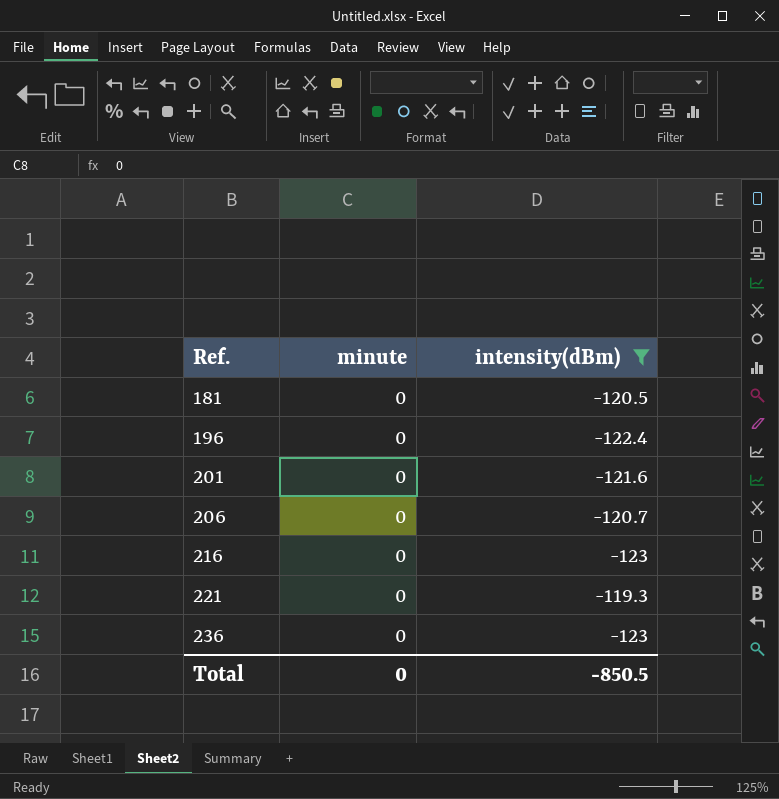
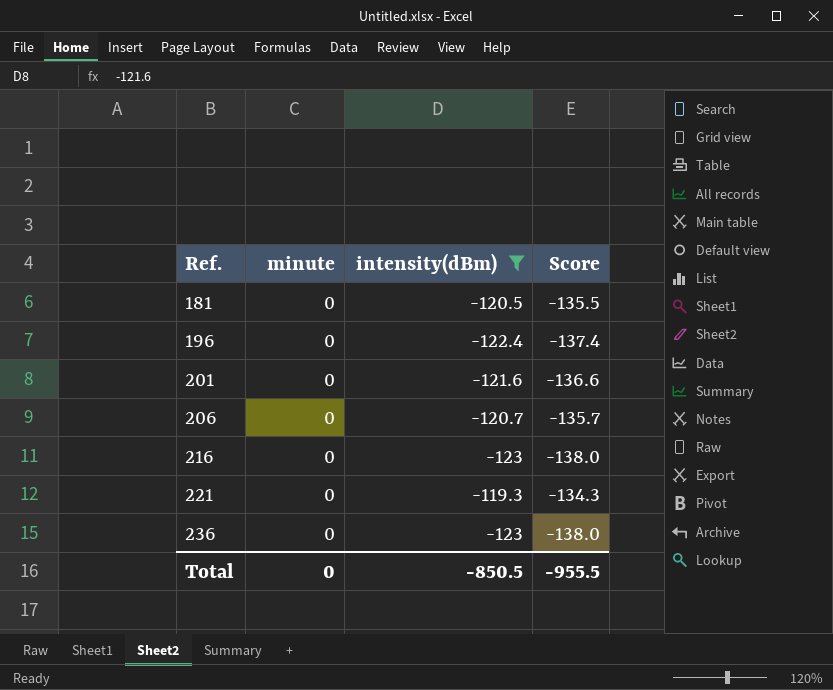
column Score | formula: none -> [intensity(dBm)] - 15

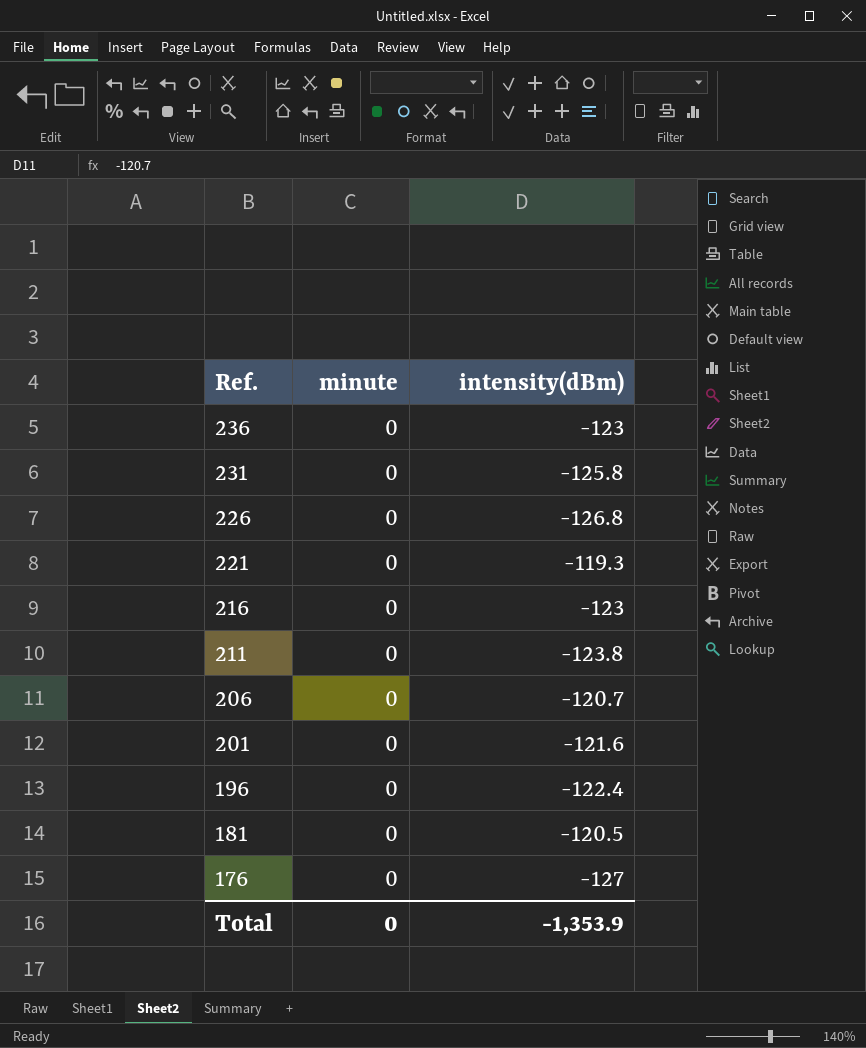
filter: intensity(dBm) >= -123 -> none
row order: Ref. ascending -> Ref. descending
column Score | formula: [intensity(dBm)] - 15 -> none
Total | intensity(dBm): -850.5 -> -1,353.9

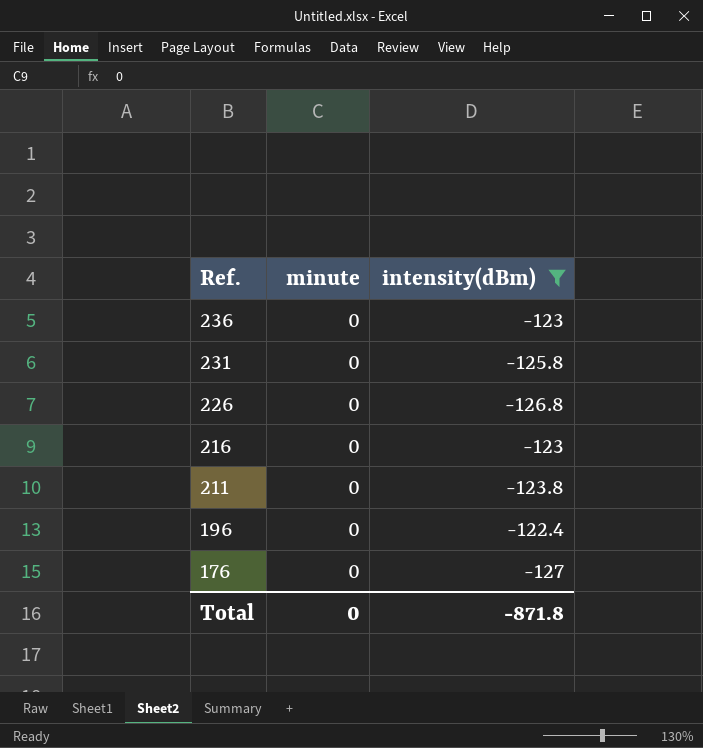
filter: none -> intensity(dBm) <= -122.4
Total | intensity(dBm): -1,353.9 -> -871.8

